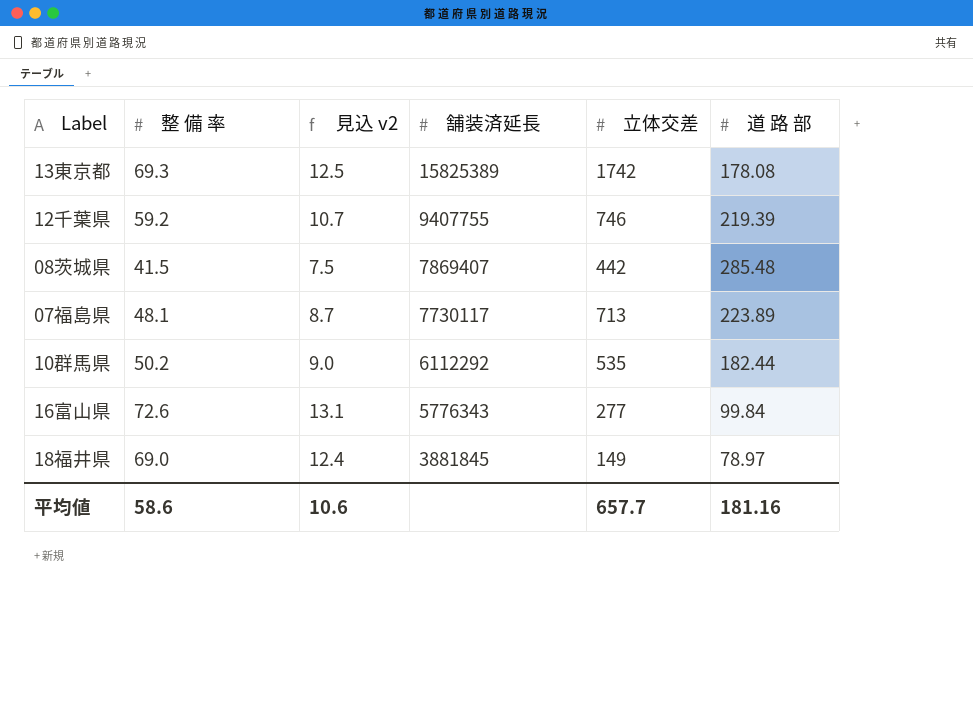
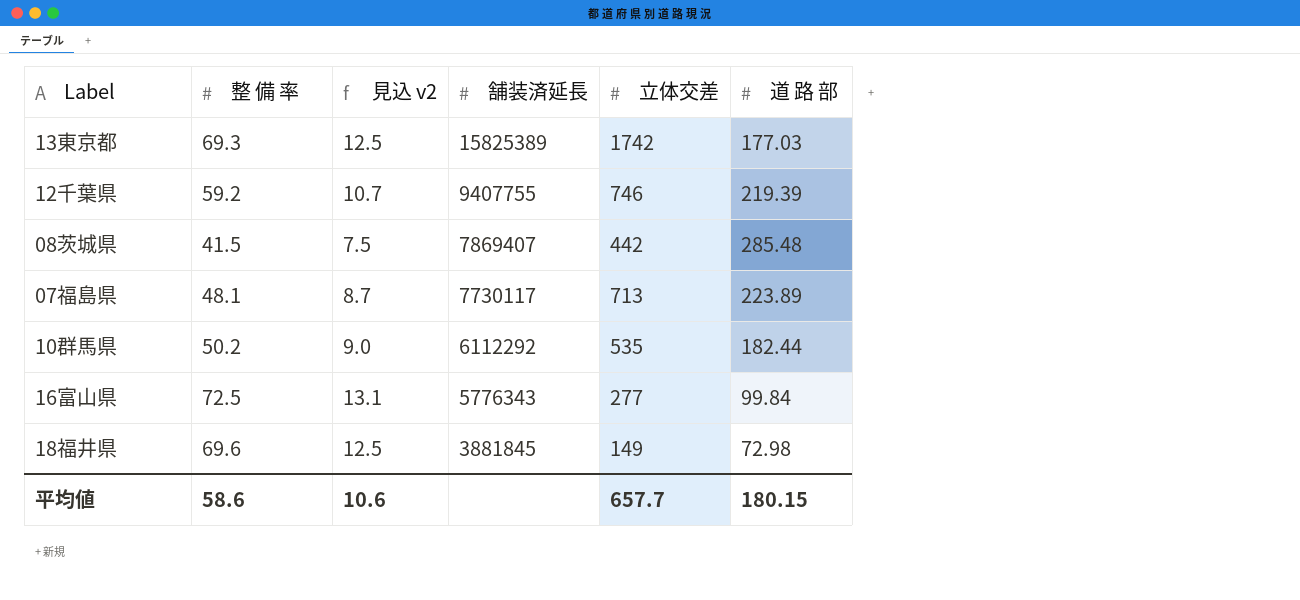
13東京都 | 道 路 部: 178.08 -> 177.03
16富山県 | 整 備 率: 72.6 -> 72.5
18福井県 | 整 備 率: 69.0 -> 69.6
18福井県 | 見込 v2: 12.4 -> 12.5
18福井県 | 道 路 部: 78.97 -> 72.98
平均値 | 道 路 部: 181.16 -> 180.15

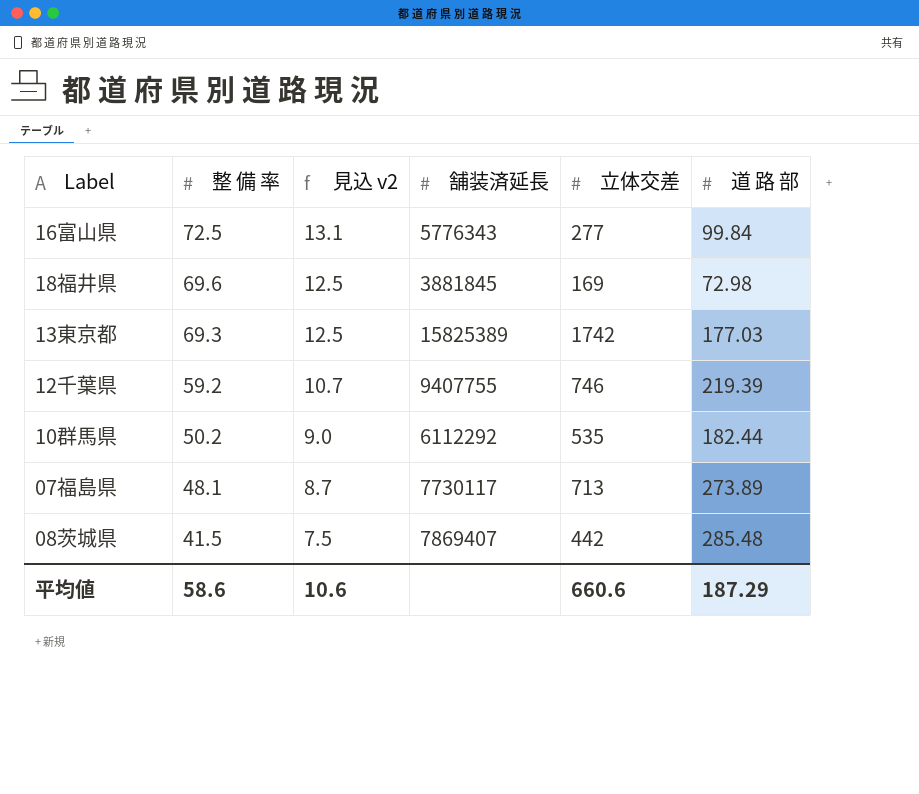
row order: 舗装済延長 descending -> 整 備 率 descending
18福井県 | 立体交差: 149 -> 169
07福島県 | 道 路 部: 223.89 -> 273.89
平均値 | 立体交差: 657.7 -> 660.6
平均値 | 道 路 部: 180.15 -> 187.29

